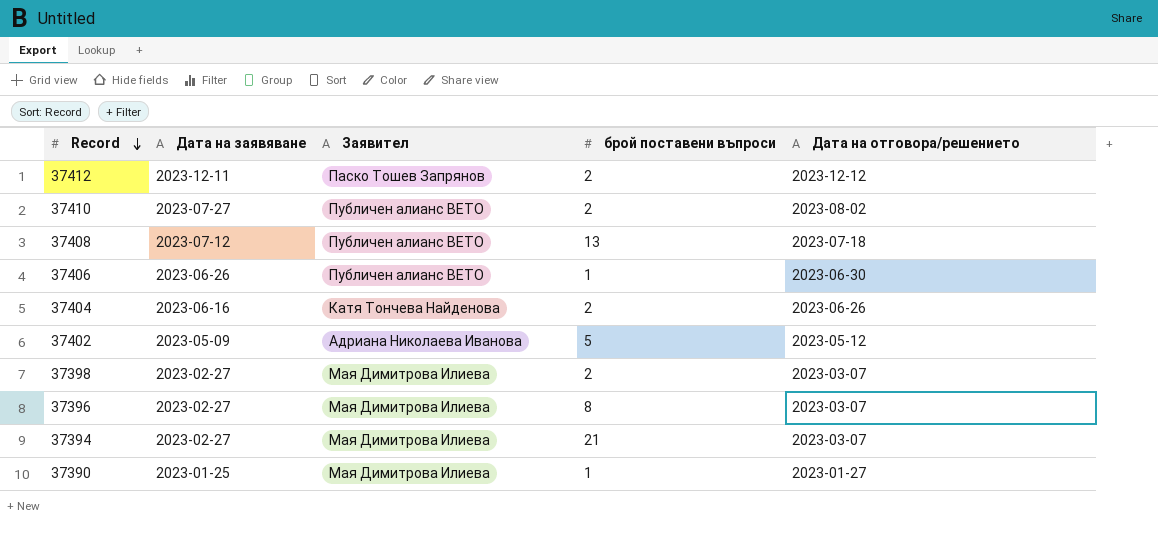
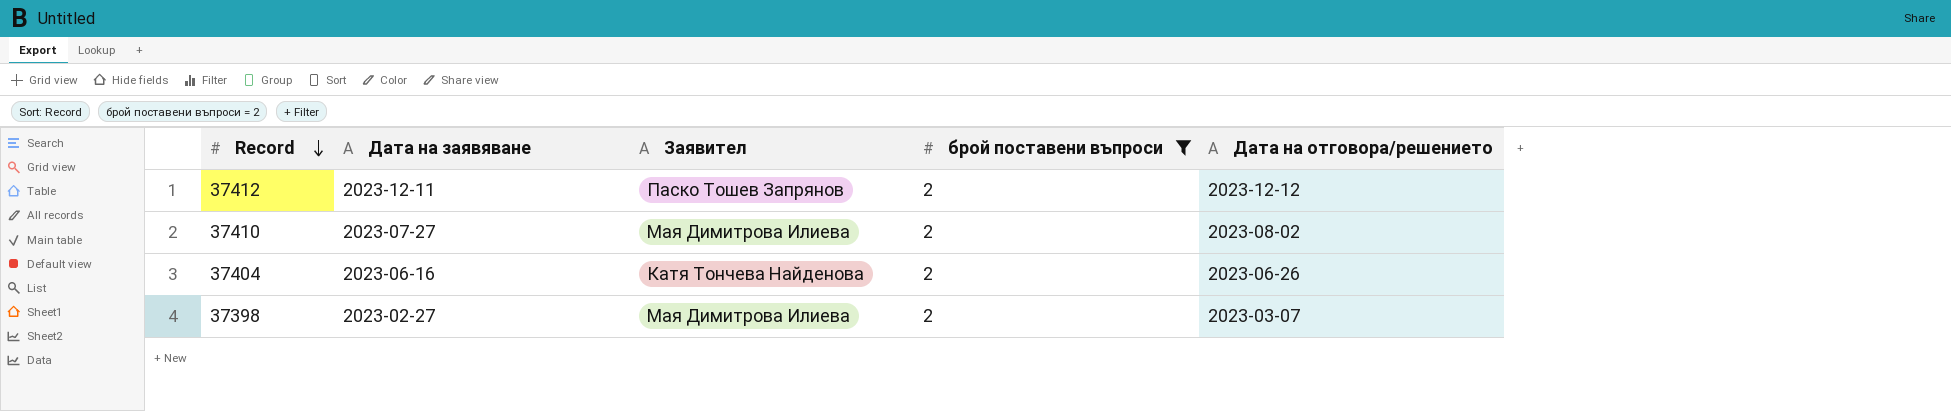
filter: none -> брой поставени въпроси = 2
37410 | Заявител: Публичен алианс ВЕТО -> Мая Димитрова Илиева

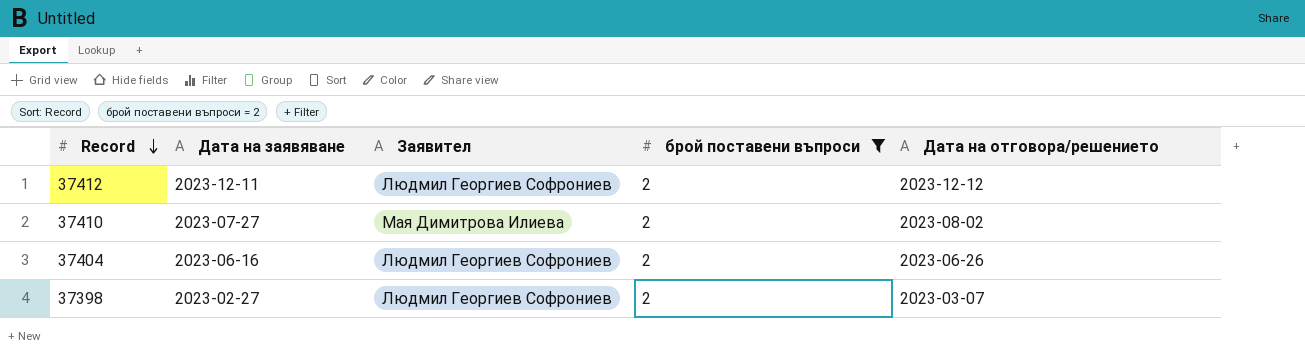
37412 | Заявител: Паско Тошев Запрянов -> Людмил Георгиев Софрониев
37404 | Заявител: Катя Тончева Найденова -> Людмил Георгиев Софрониев
37398 | Заявител: Мая Димитрова Илиева -> Людмил Георгиев Софрониев

